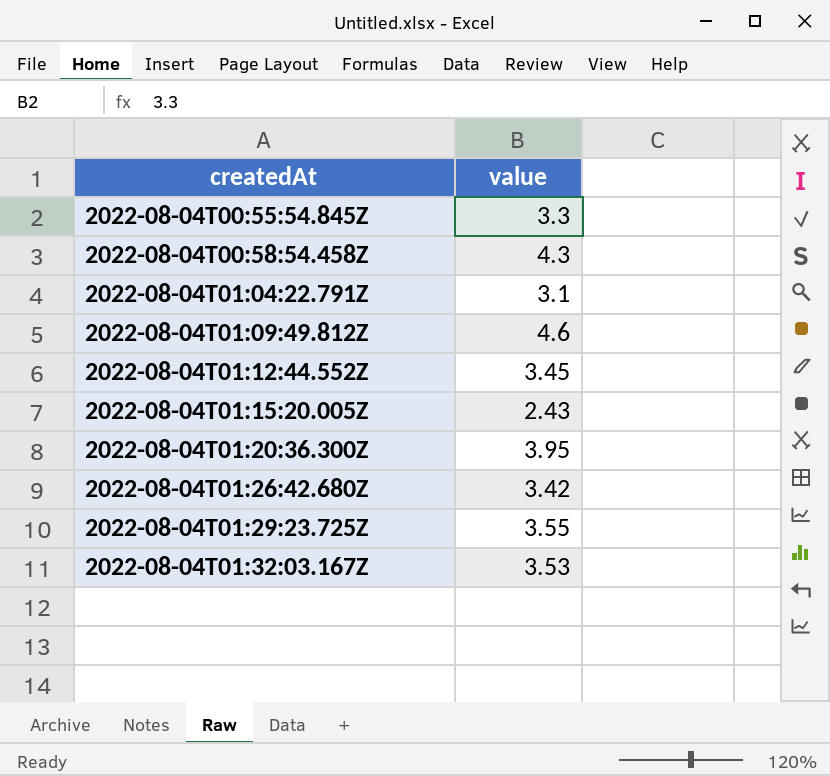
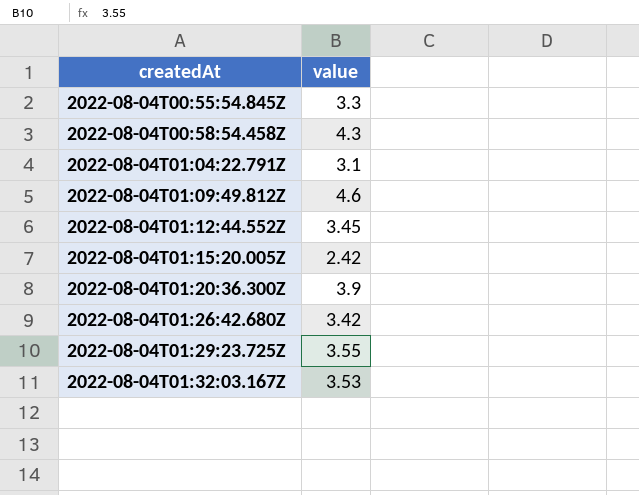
2022-08-04T01:15:20.005Z | value: 2.43 -> 2.42
2022-08-04T01:20:36.300Z | value: 3.95 -> 3.9

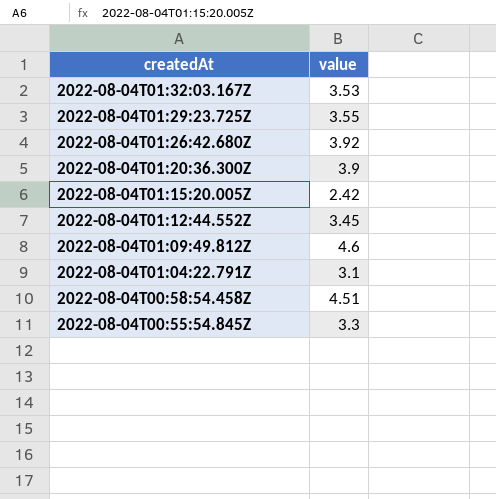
row order: createdAt ascending -> createdAt descending
2022-08-04T01:26:42.680Z | value: 3.42 -> 3.92
2022-08-04T00:58:54.458Z | value: 4.3 -> 4.51

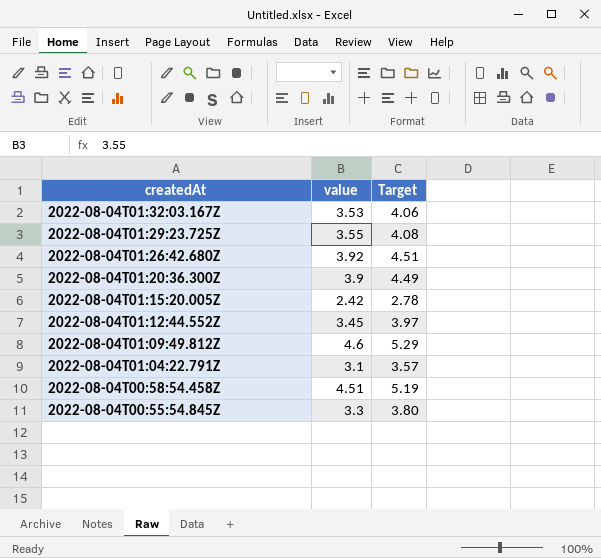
column Target | formula: none -> [value] * 1.15

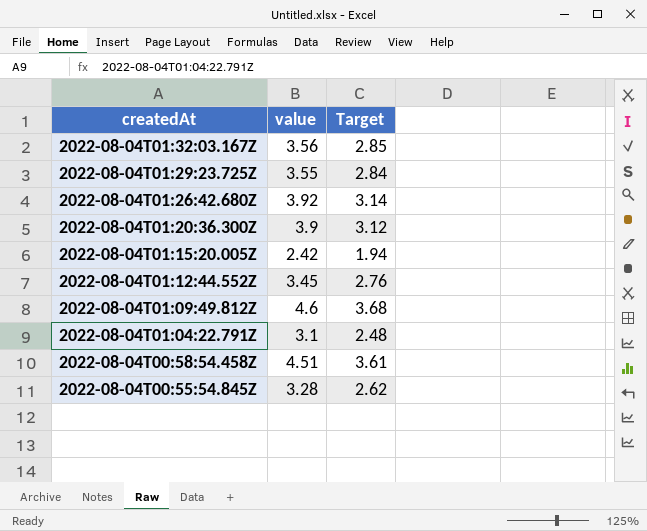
column Target | formula: [value] * 1.15 -> [value] * 0.8
2022-08-04T01:32:03.167Z | value: 3.53 -> 3.56
2022-08-04T00:55:54.845Z | value: 3.3 -> 3.28

